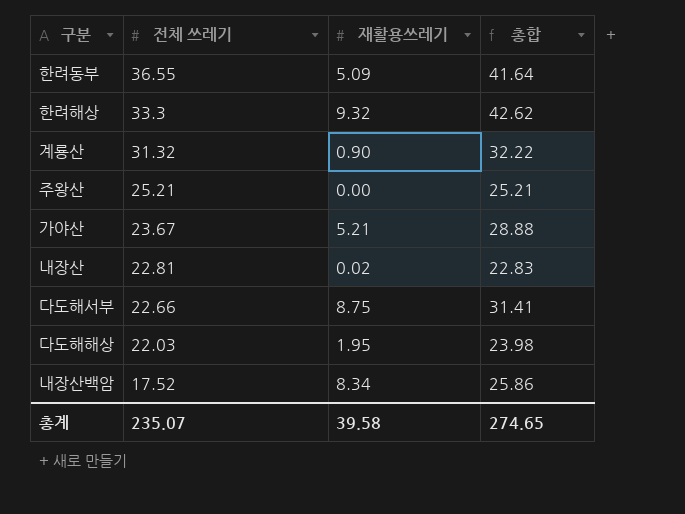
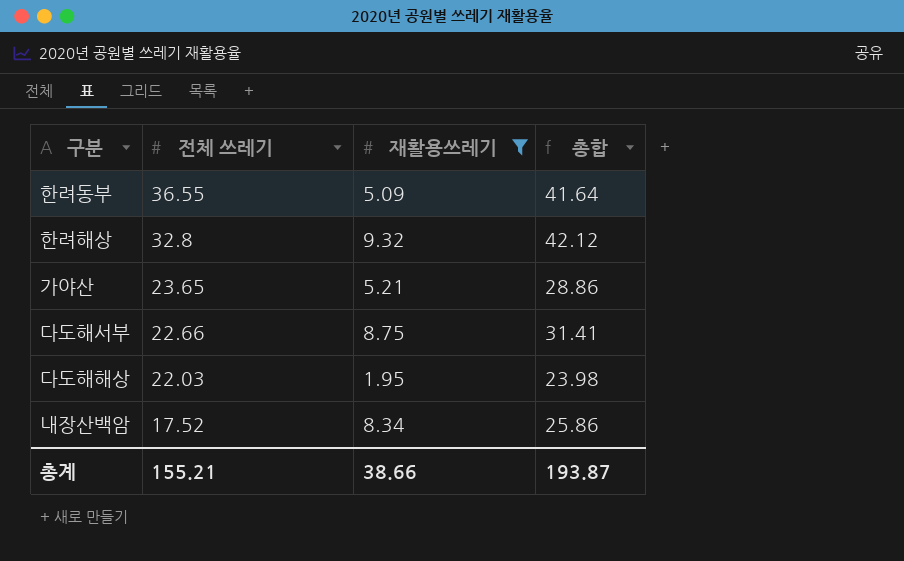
filter: none -> 재활용쓰레기 >= 1.95
한려해상 | 전체 쓰레기: 33.3 -> 32.8
한려해상 | 총합: 42.62 -> 42.12
가야산 | 전체 쓰레기: 23.67 -> 23.65
가야산 | 총합: 28.88 -> 28.86
총계 | 전체 쓰레기: 235.07 -> 155.21
총계 | 재활용쓰레기: 39.58 -> 38.66
총계 | 총합: 274.65 -> 193.87

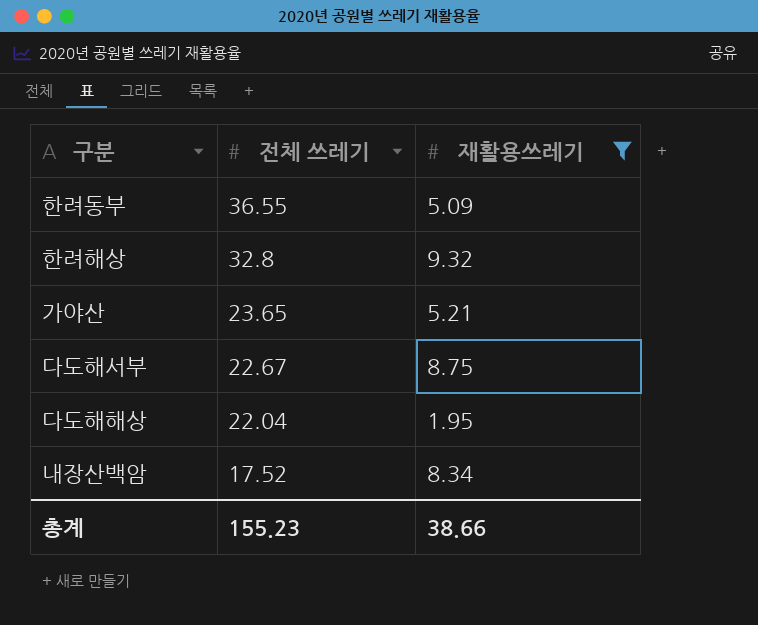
column 총합 | formula: [전체 쓰레기] + [재활용쓰레기] -> none
다도해서부 | 전체 쓰레기: 22.66 -> 22.67
다도해해상 | 전체 쓰레기: 22.03 -> 22.04
총계 | 전체 쓰레기: 155.21 -> 155.23

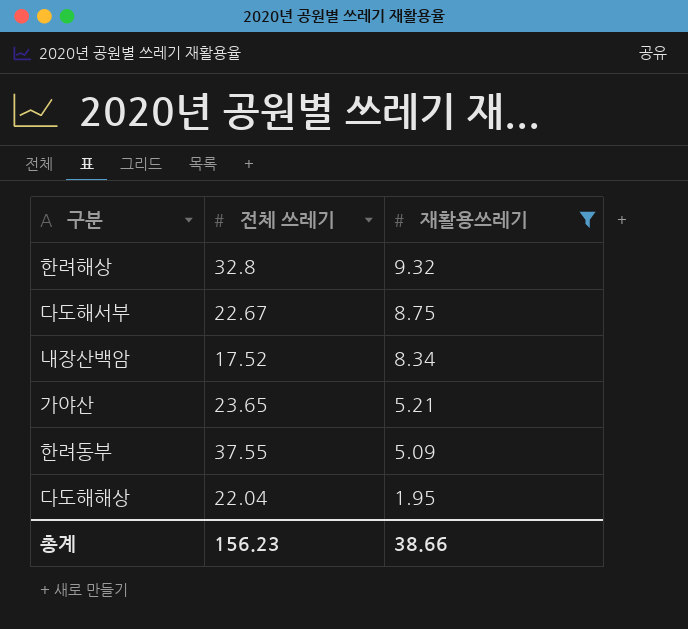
row order: 전체 쓰레기 descending -> 재활용쓰레기 descending
한려동부 | 전체 쓰레기: 36.55 -> 37.55
총계 | 전체 쓰레기: 155.23 -> 156.23

